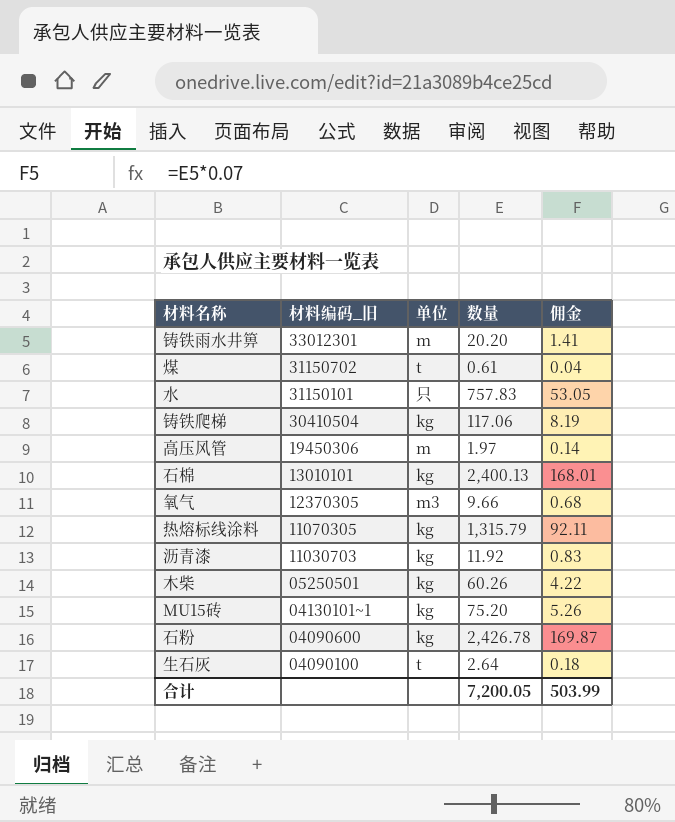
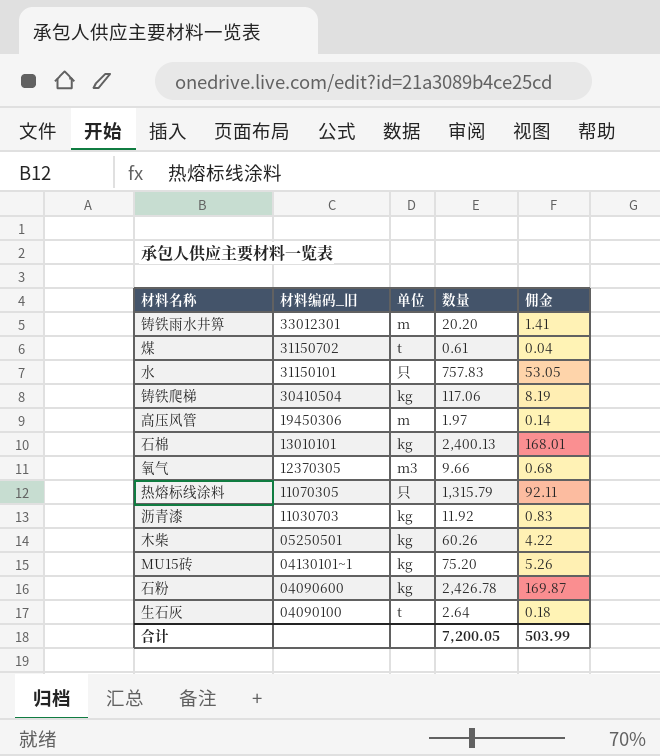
热熔标线涂料 | 单位: kg -> 只

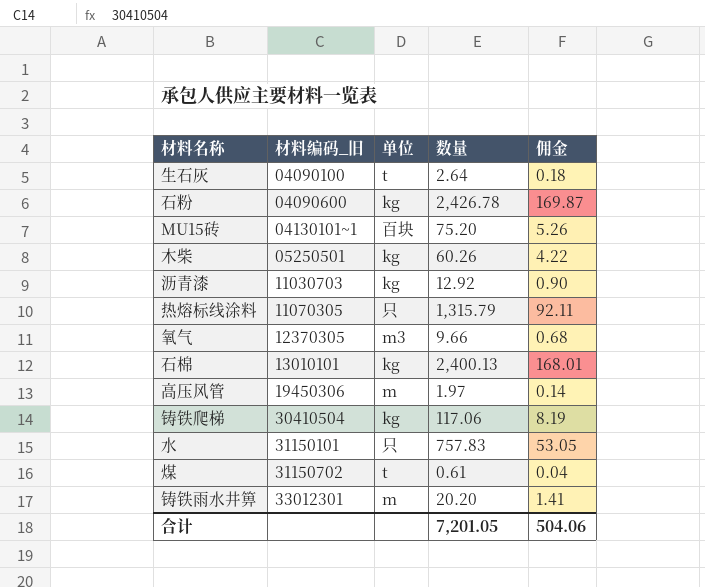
row order: 材料编码_旧 descending -> 材料编码_旧 ascending
MU15砖 | 单位: kg -> 百块
沥青漆 | 数量: 11.92 -> 12.92
沥青漆 | 佣金: 0.83 -> 0.90
合计 | 数量: 7,200.05 -> 7,201.05
合计 | 佣金: 503.99 -> 504.06

